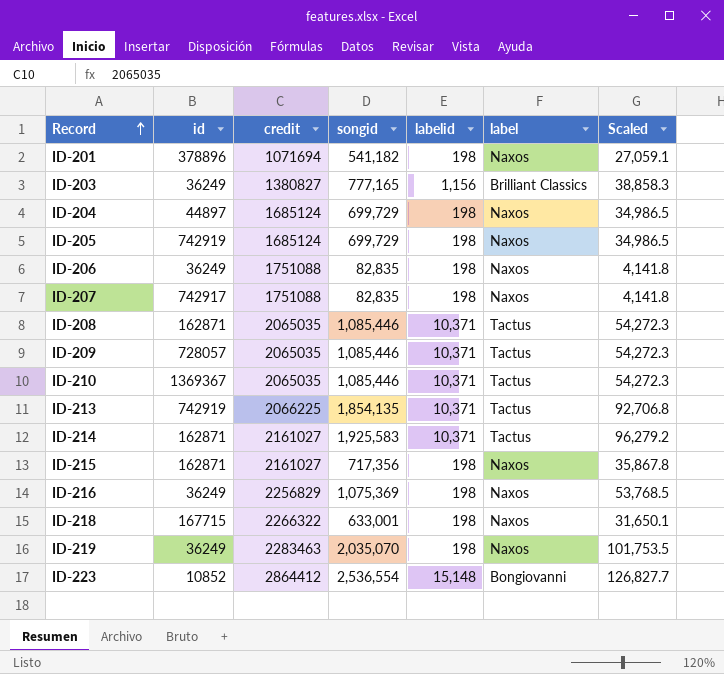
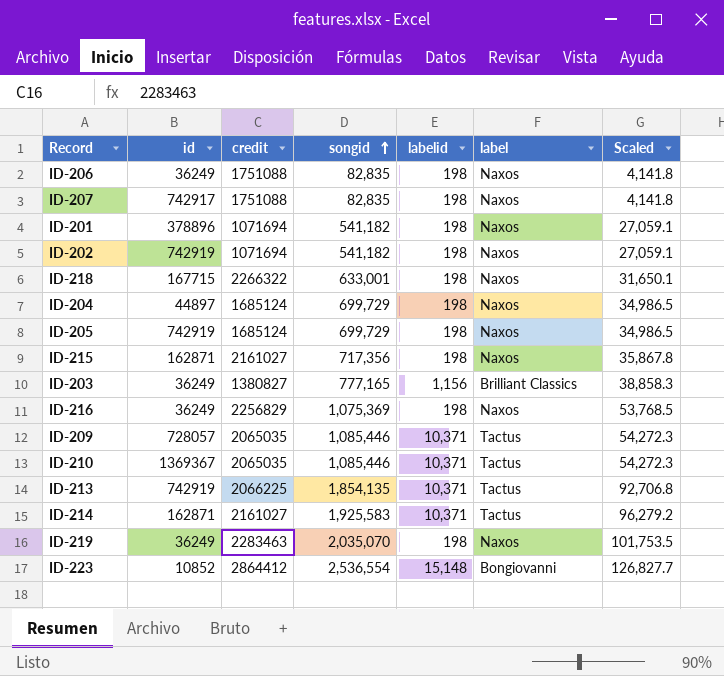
row order: Record ascending -> songid ascending
row ID-208: 162871 | 2065035 | 1,085,446 | 10,371 | Tactus | 54,272.3 -> none
row ID-202: none -> 742919 | 1071694 | 541,182 | 198 | Naxos | 27,059.1

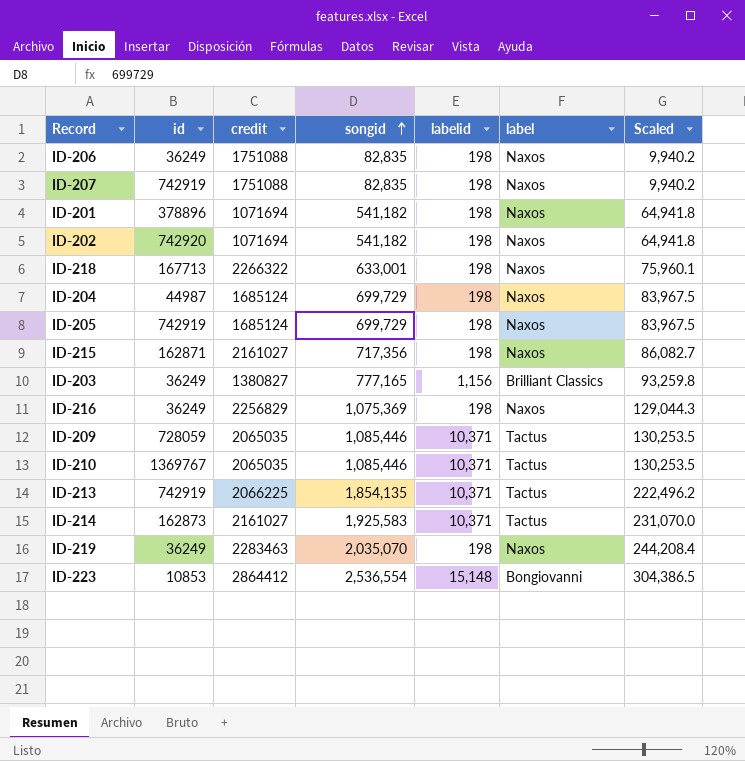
column Scaled | formula: [songid] * 0.05 -> [songid] * 0.12
ID-207 | id: 742917 -> 742919
ID-202 | id: 742919 -> 742920
ID-218 | id: 167715 -> 167713
ID-204 | id: 44897 -> 44987
ID-209 | id: 728057 -> 728059
ID-210 | id: 1369367 -> 1369767
ID-214 | id: 162871 -> 162873
ID-223 | id: 10852 -> 10853

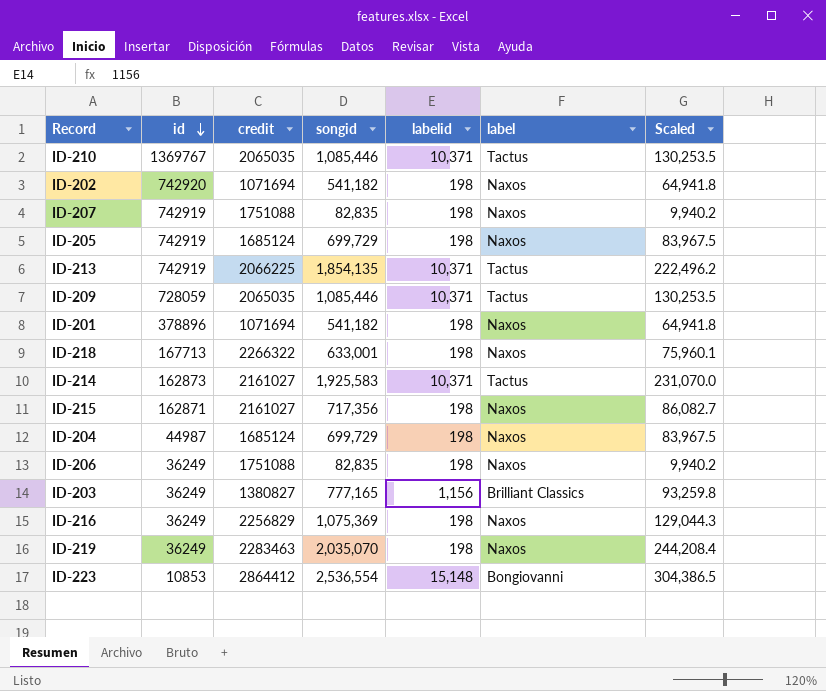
row order: songid ascending -> id descending

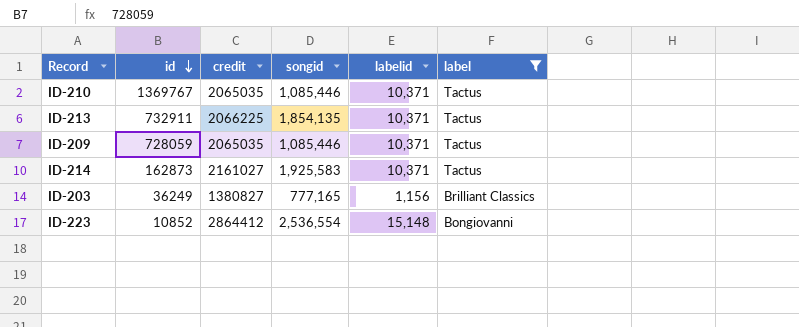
filter: none -> label != Naxos
column Scaled | formula: [songid] * 0.12 -> none
ID-213 | id: 742919 -> 732911
ID-223 | id: 10853 -> 10852

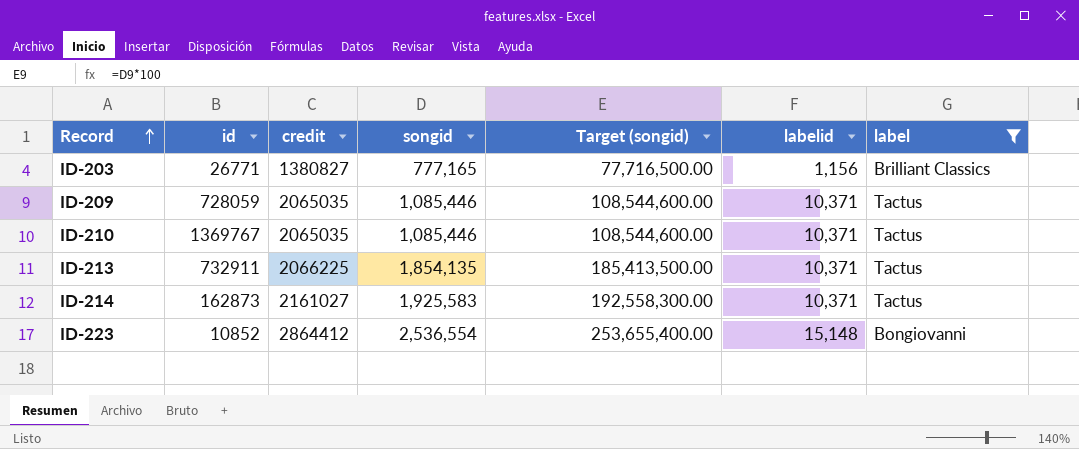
row order: id descending -> Record ascending
column Target (songid) | formula: none -> [songid] * 100
ID-203 | id: 36249 -> 26771

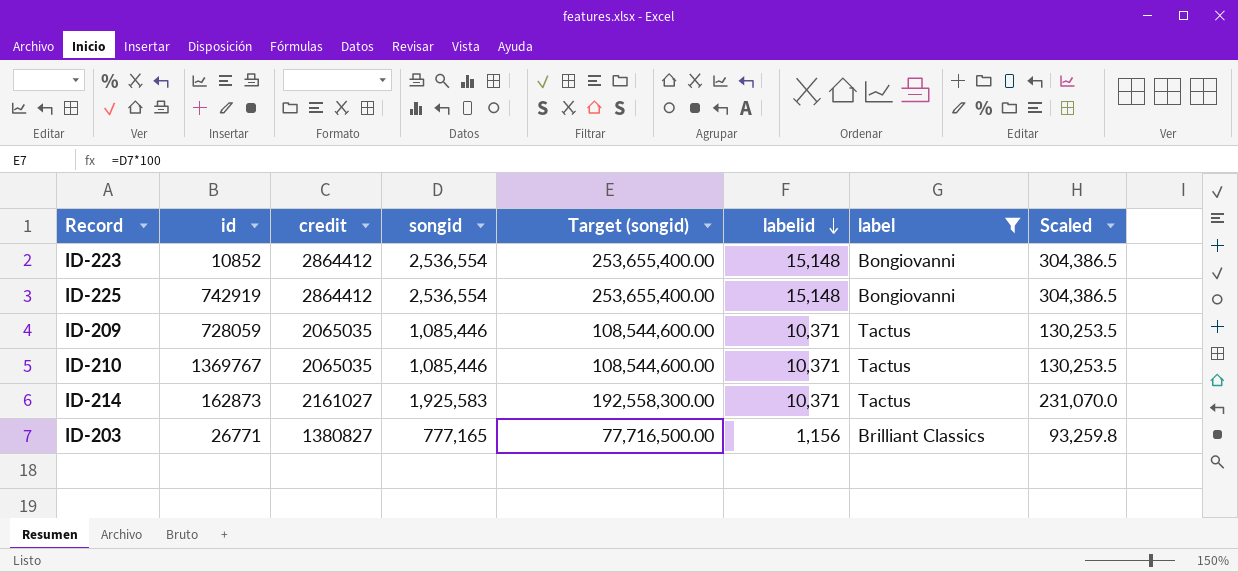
row order: Record ascending -> labelid descending
column Scaled | formula: none -> [songid] * 0.12
row ID-213: 732911 | 2066225 | 1,854,135 | 185,413,500.00 | 10,371 | Tactus -> none
row ID-225: none -> 742919 | 2864412 | 2,536,554 | 253,655,400.00 | 15,148 | Bongiovanni | 304,386.5

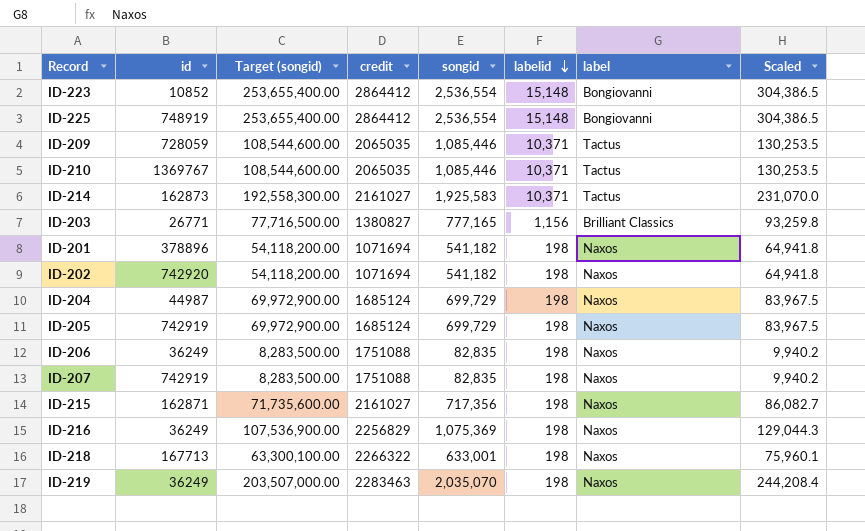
filter: label != Naxos -> none
column Target (songid) | position: 5 -> 3
ID-225 | id: 742919 -> 748919

